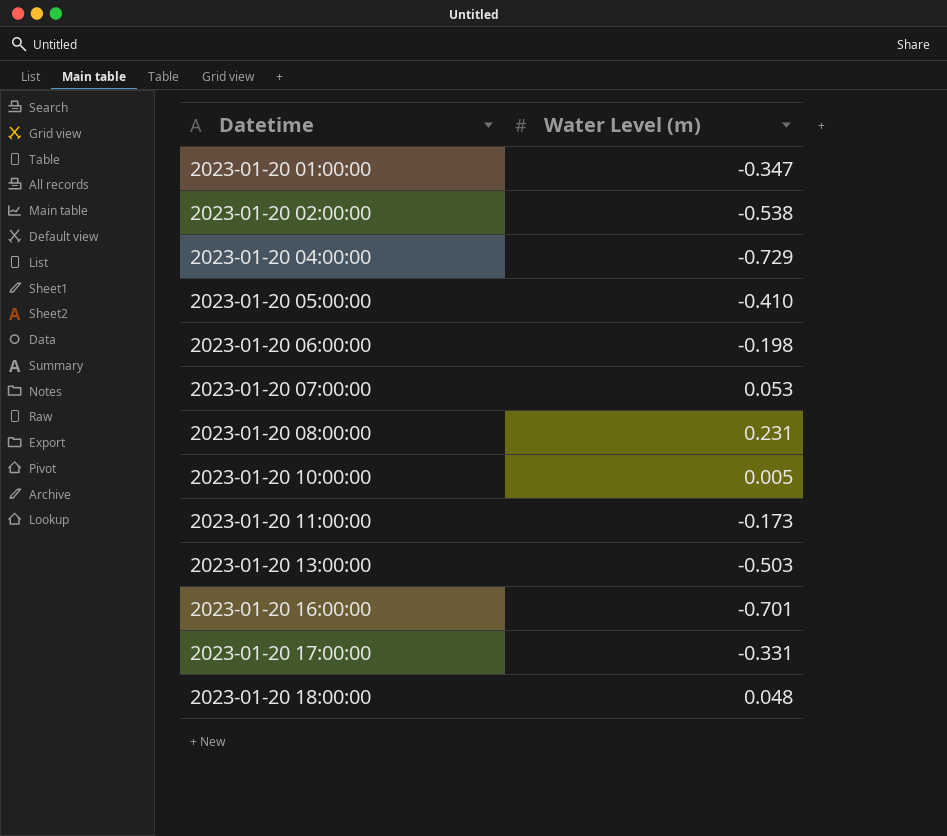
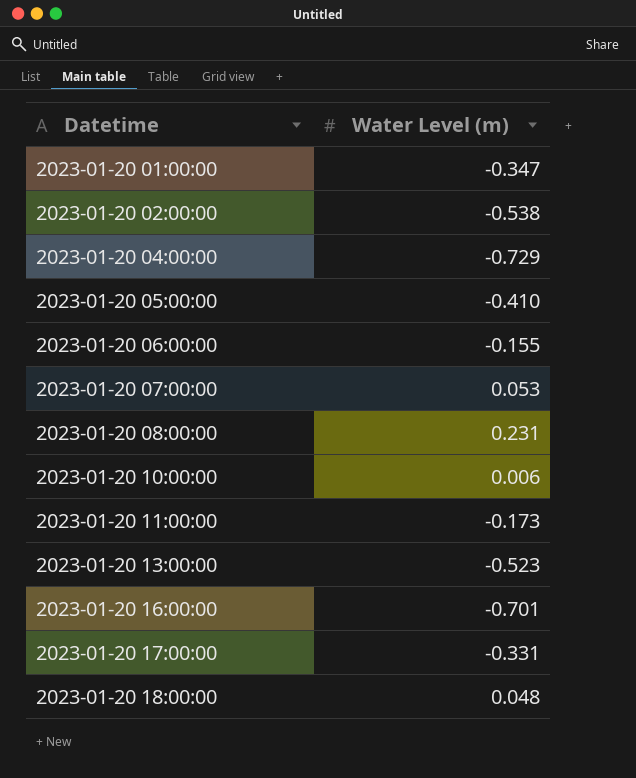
2023-01-20 06:00:00 | Water Level (m): -0.198 -> -0.155
2023-01-20 10:00:00 | Water Level (m): 0.005 -> 0.006
2023-01-20 13:00:00 | Water Level (m): -0.503 -> -0.523

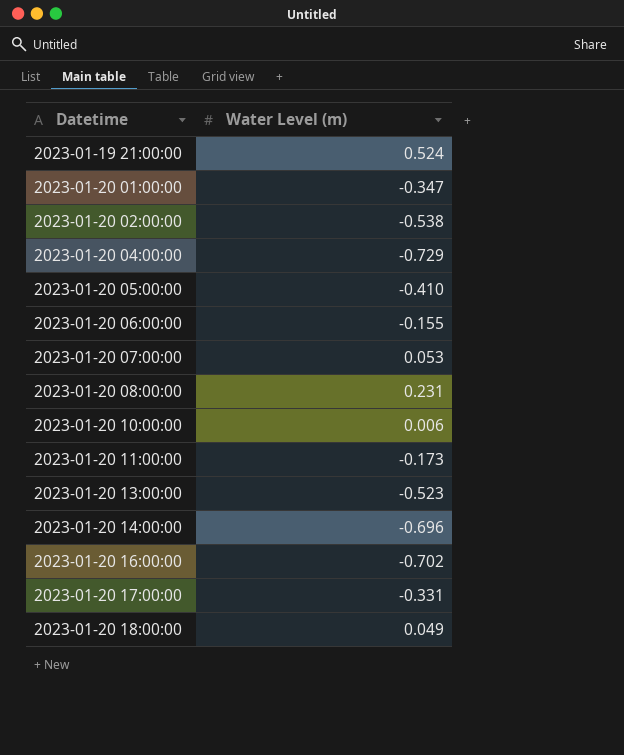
row 2023-01-19 21:00:00: none -> 0.524
row 2023-01-20 14:00:00: none -> -0.696
2023-01-20 16:00:00 | Water Level (m): -0.701 -> -0.702
2023-01-20 18:00:00 | Water Level (m): 0.048 -> 0.049

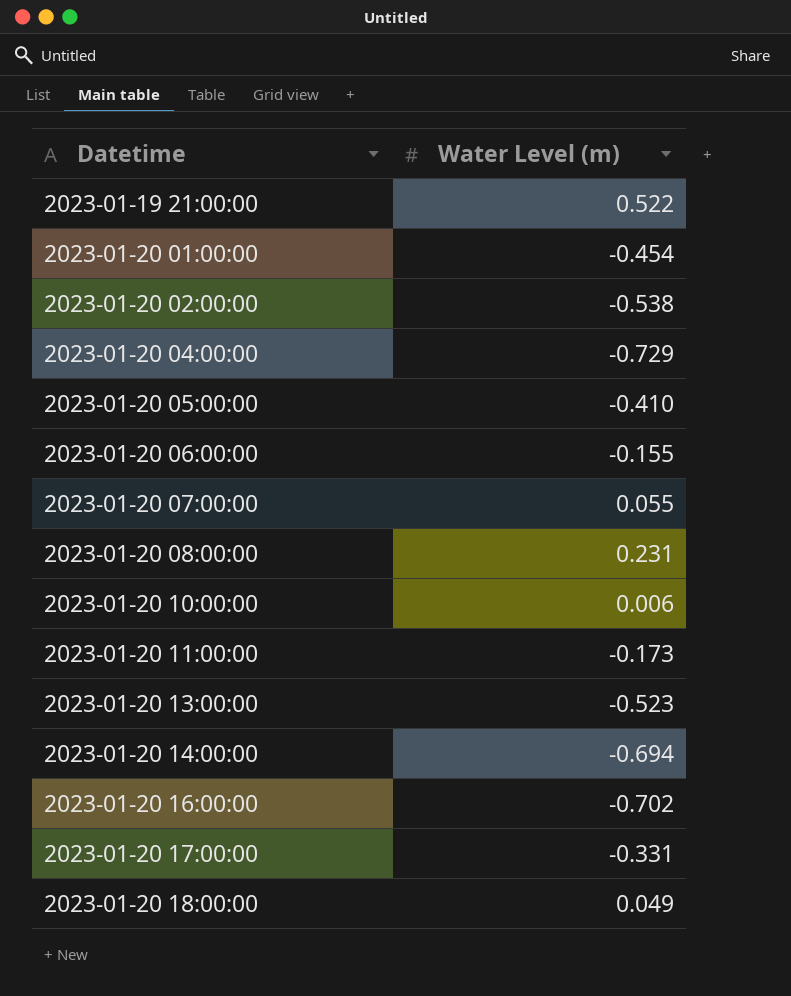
2023-01-19 21:00:00 | Water Level (m): 0.524 -> 0.522
2023-01-20 01:00:00 | Water Level (m): -0.347 -> -0.454
2023-01-20 07:00:00 | Water Level (m): 0.053 -> 0.055
2023-01-20 14:00:00 | Water Level (m): -0.696 -> -0.694

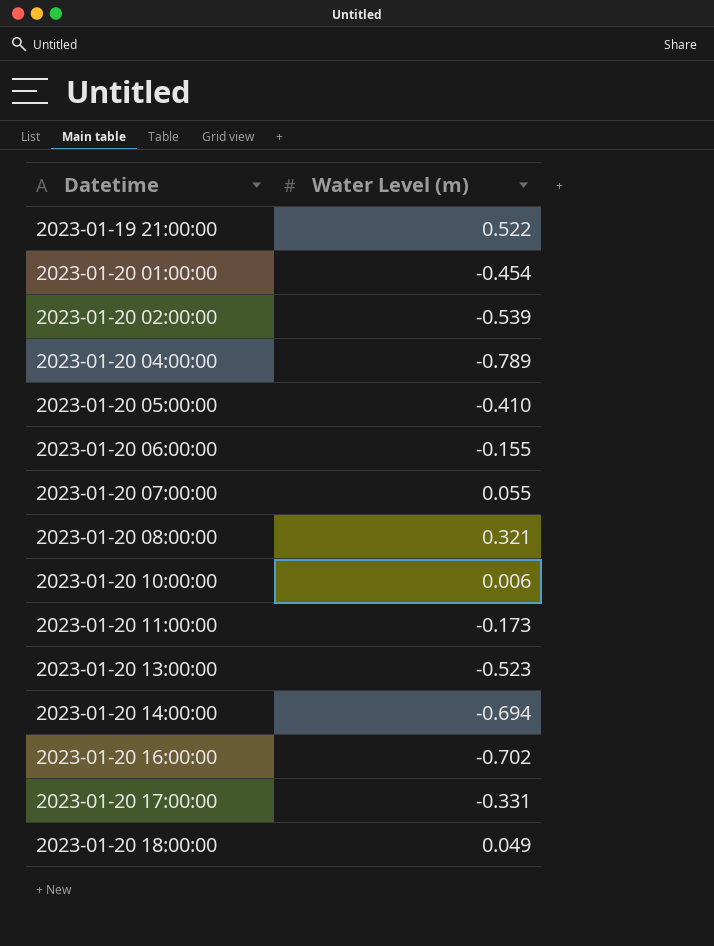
2023-01-20 02:00:00 | Water Level (m): -0.538 -> -0.539
2023-01-20 04:00:00 | Water Level (m): -0.729 -> -0.789
2023-01-20 08:00:00 | Water Level (m): 0.231 -> 0.321

